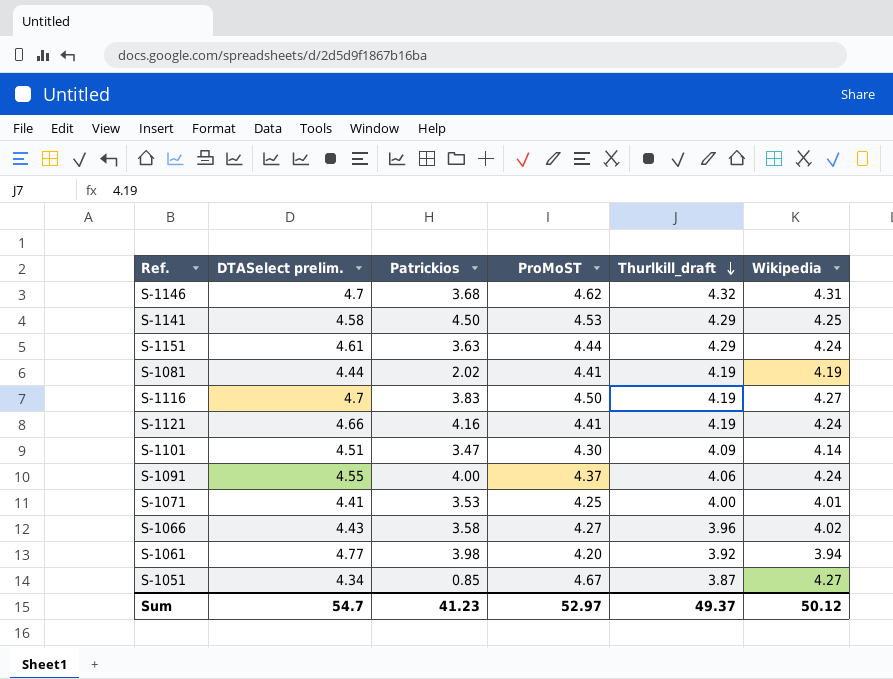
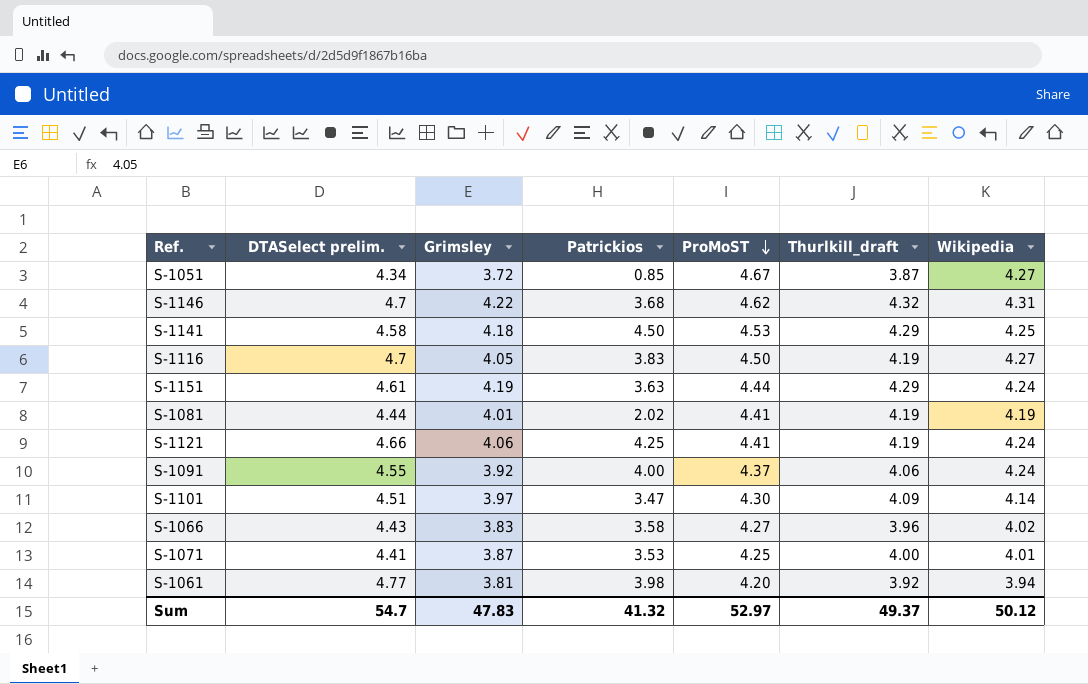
row order: Thurlkill_draft descending -> ProMoST descending
column Grimsley | position: none -> 3
S-1121 | Patrickios: 4.16 -> 4.25
Sum | Patrickios: 41.23 -> 41.32

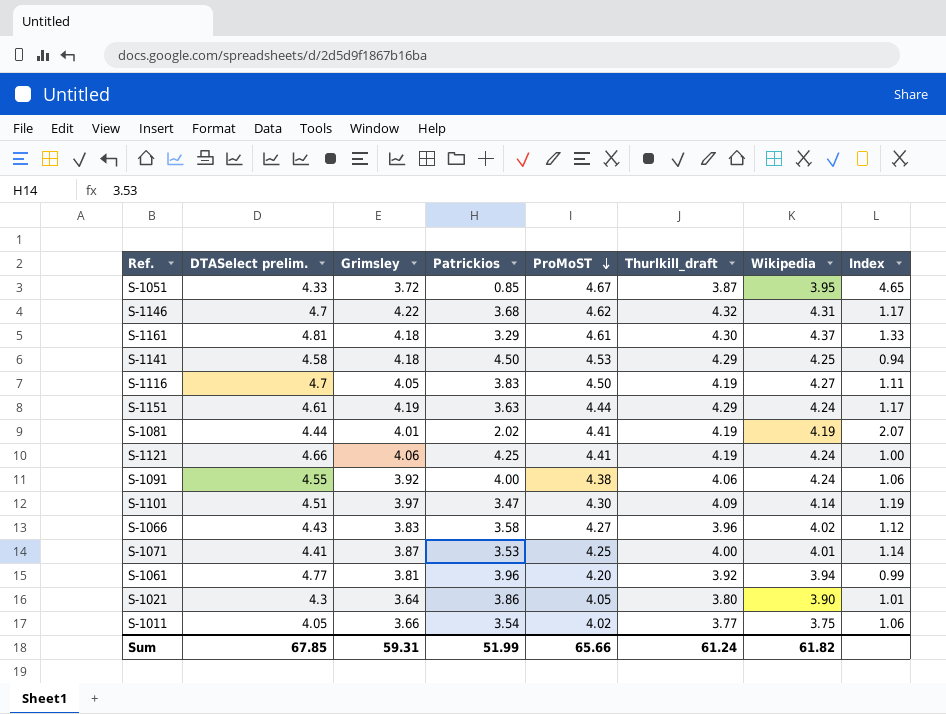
column Index | formula: none -> [Wikipedia] / [Patrickios]
S-1051 | DTASelect prelim.: 4.34 -> 4.33
S-1051 | Wikipedia: 4.27 -> 3.95
row S-1161: none -> 4.81 | 4.18 | 3.29 | 4.61 | 4.30 | 4.37 | 1.33
S-1091 | ProMoST: 4.37 -> 4.38
S-1061 | Patrickios: 3.98 -> 3.96
row S-1021: none -> 4.3 | 3.64 | 3.86 | 4.05 | 3.80 | 3.90 | 1.01
row S-1011: none -> 4.05 | 3.66 | 3.54 | 4.02 | 3.77 | 3.75 | 1.06
Sum | DTASelect prelim.: 54.7 -> 67.85
Sum | Grimsley: 47.83 -> 59.31
Sum | Patrickios: 41.32 -> 51.99
Sum | ProMoST: 52.97 -> 65.66
Sum | Thurlkill_draft: 49.37 -> 61.24
Sum | Wikipedia: 50.12 -> 61.82

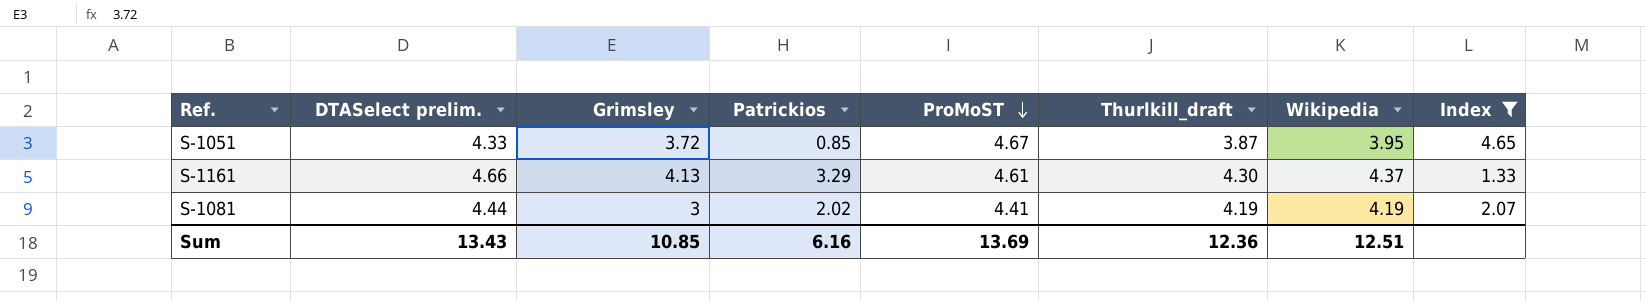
filter: none -> Index >= 1.33
S-1161 | DTASelect prelim.: 4.81 -> 4.66
S-1161 | Grimsley: 4.18 -> 4.13
S-1081 | Grimsley: 4.01 -> 3
Sum | DTASelect prelim.: 67.85 -> 13.43
Sum | Grimsley: 59.31 -> 10.85
Sum | Patrickios: 51.99 -> 6.16
Sum | ProMoST: 65.66 -> 13.69
Sum | Thurlkill_draft: 61.24 -> 12.36
Sum | Wikipedia: 61.82 -> 12.51

